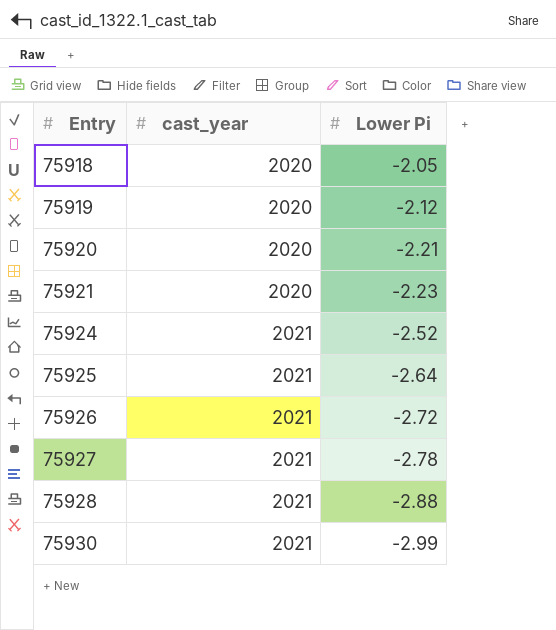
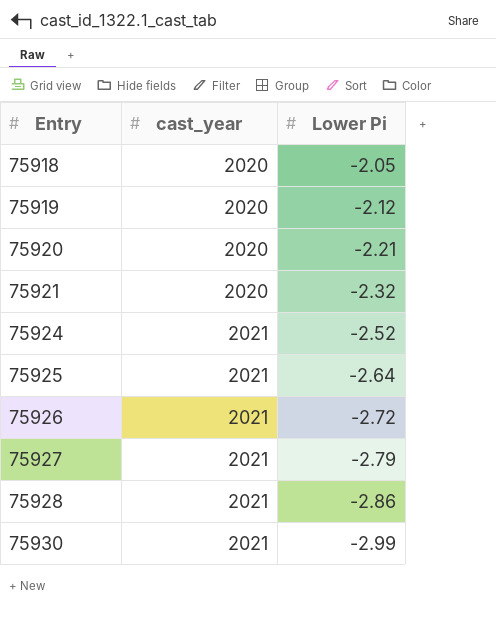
75921 | Lower Pi: -2.23 -> -2.32
75927 | Lower Pi: -2.78 -> -2.79
75928 | Lower Pi: -2.88 -> -2.86

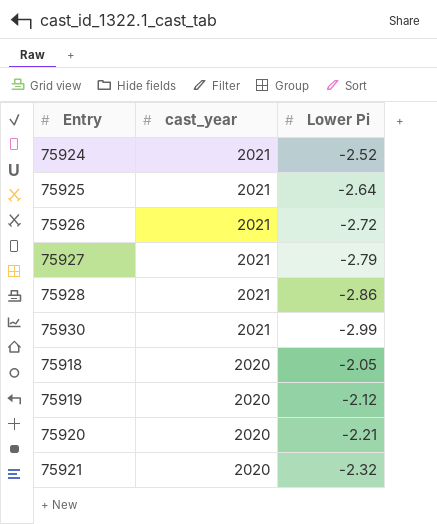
row order: Entry ascending -> cast_year descending

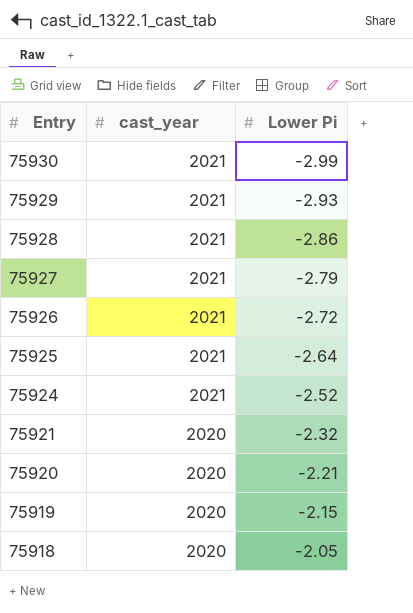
row order: cast_year descending -> Entry descending
row 75929: none -> 2021 | -2.93
75919 | Lower Pi: -2.12 -> -2.15

